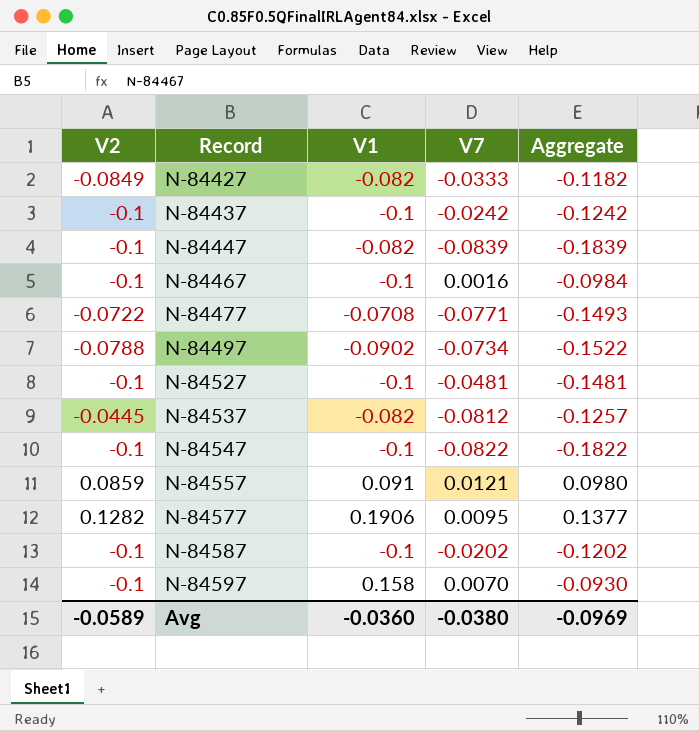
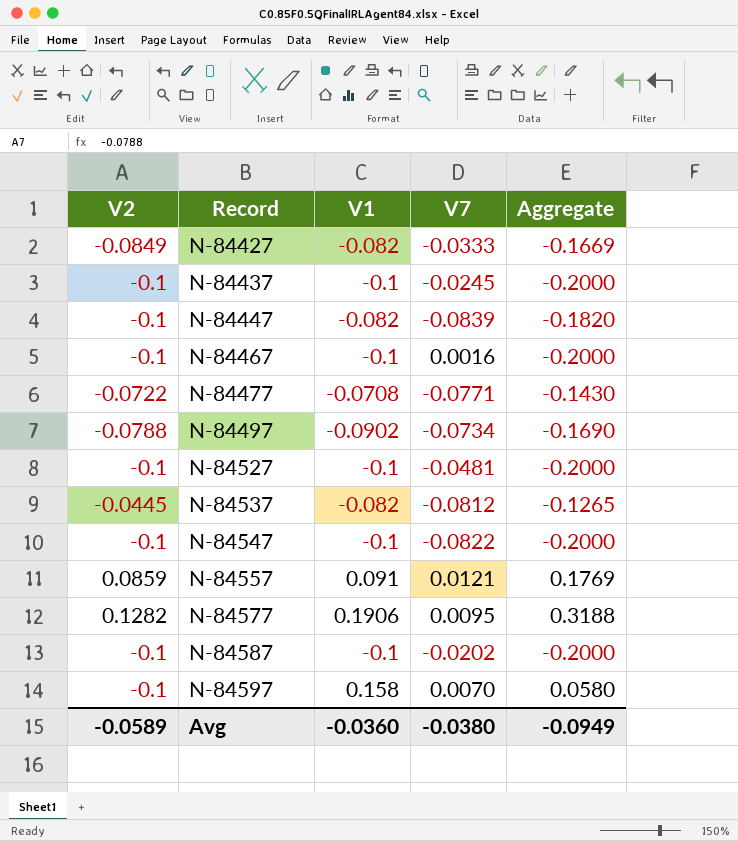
column Aggregate | formula: [V2] + [V7] -> [V2] + [V1]
N-84437 | V7: -0.0242 -> -0.0245
Avg | Aggregate: -0.0969 -> -0.0949

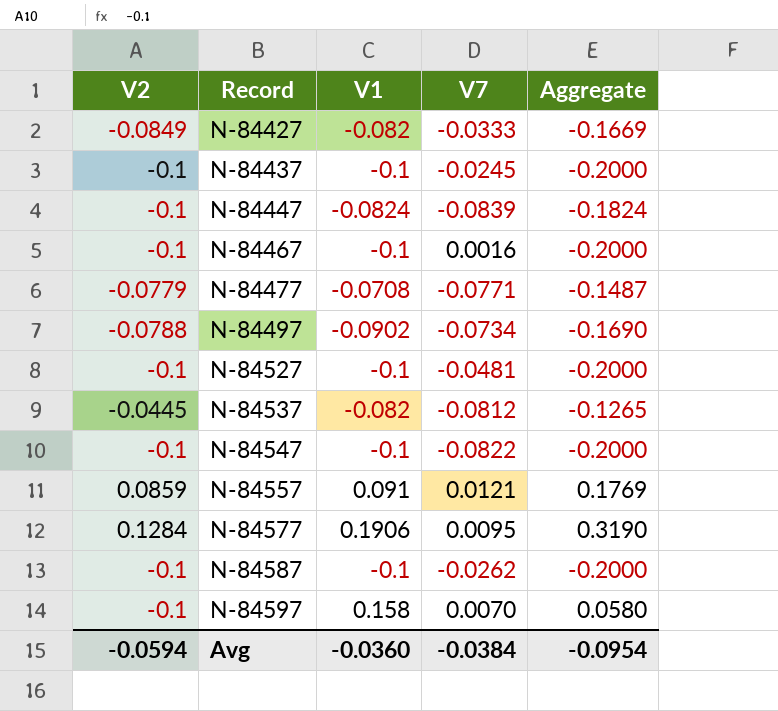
N-84447 | V1: -0.082 -> -0.0824
N-84447 | Aggregate: -0.1820 -> -0.1824
N-84477 | V2: -0.0722 -> -0.0779
N-84477 | Aggregate: -0.1430 -> -0.1487
N-84577 | V2: 0.1282 -> 0.1284
N-84577 | Aggregate: 0.3188 -> 0.3190
N-84587 | V7: -0.0202 -> -0.0262
Avg | V2: -0.0589 -> -0.0594
Avg | V7: -0.0380 -> -0.0384
Avg | Aggregate: -0.0949 -> -0.0954

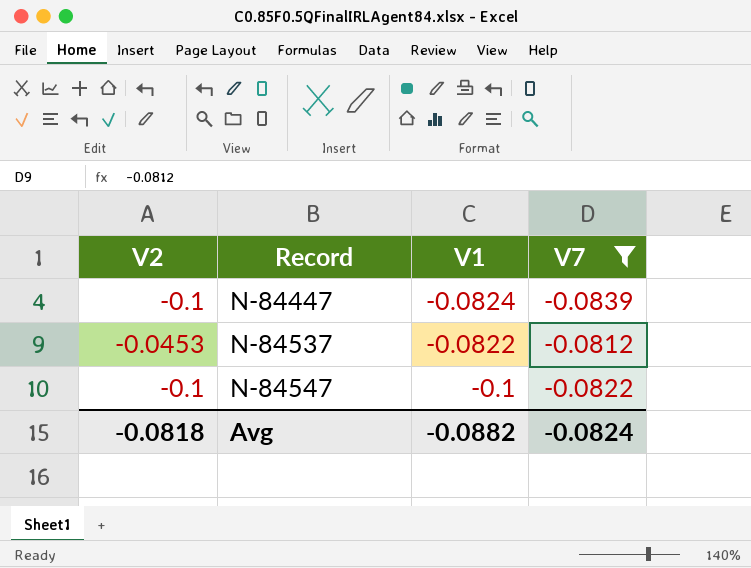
filter: none -> V7 <= -0.0812
column Aggregate | formula: [V2] + [V1] -> none
N-84537 | V2: -0.0445 -> -0.0453
N-84537 | V1: -0.082 -> -0.0822
Avg | V2: -0.0594 -> -0.0818
Avg | V1: -0.0360 -> -0.0882
Avg | V7: -0.0384 -> -0.0824

